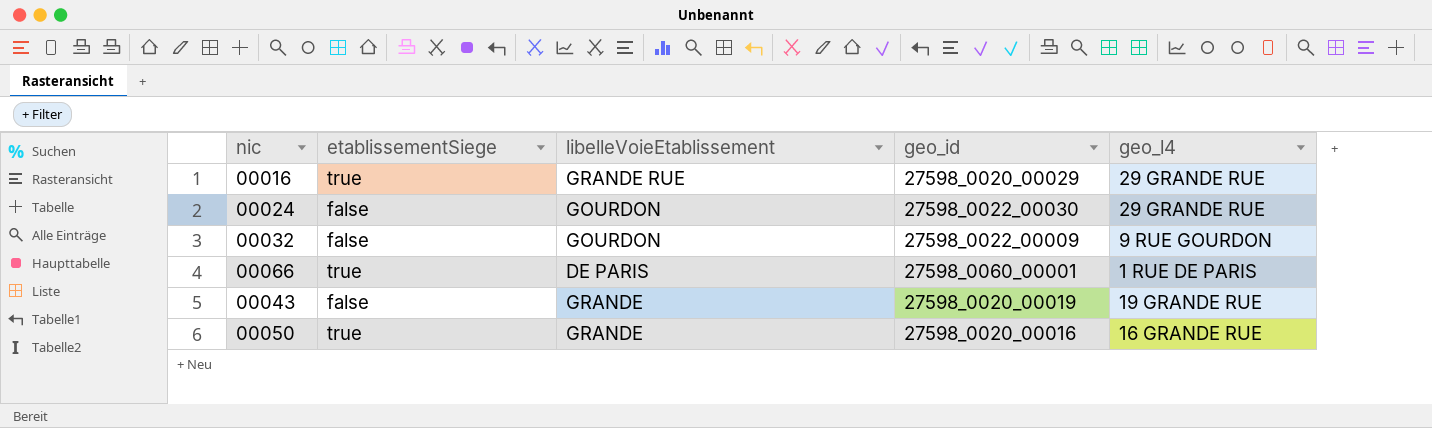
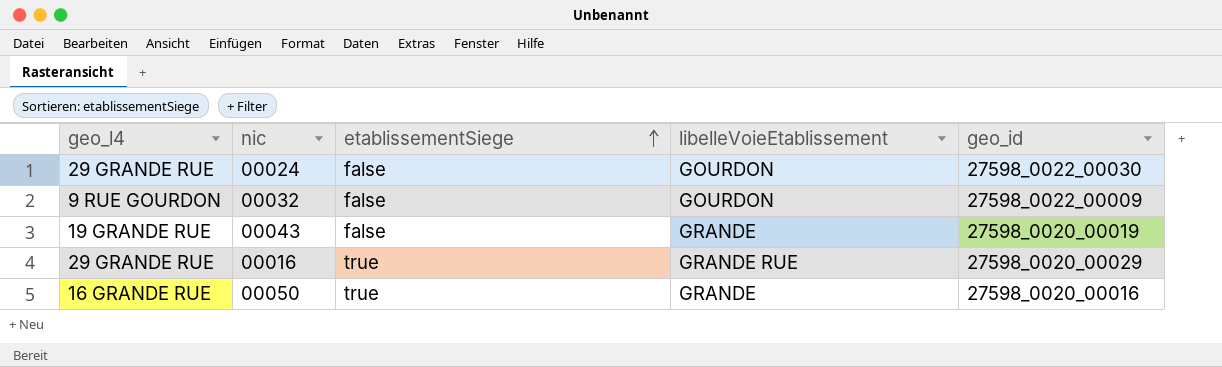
row order: none -> etablissementSiege ascending
column geo_l4 | position: 5 -> 1
row 00066: true | DE PARIS | 27598_0060_00001 | 1 RUE DE PARIS -> none

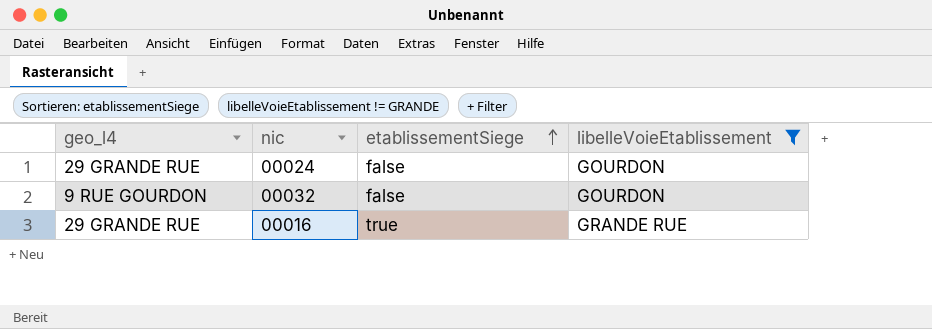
filter: none -> libelleVoieEtablissement != GRANDE
column geo_id | position: 5 -> none

